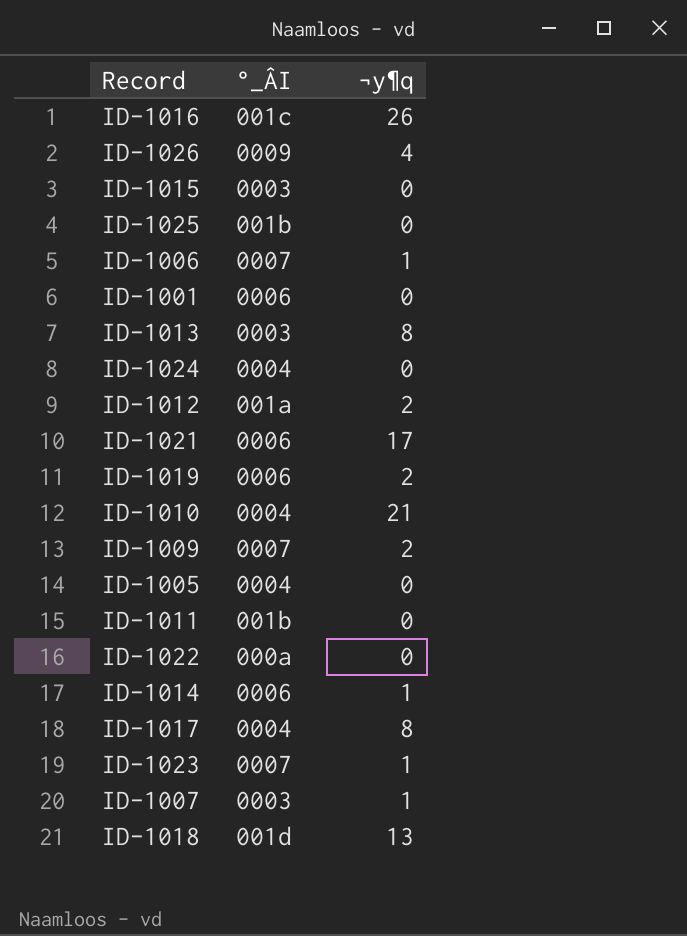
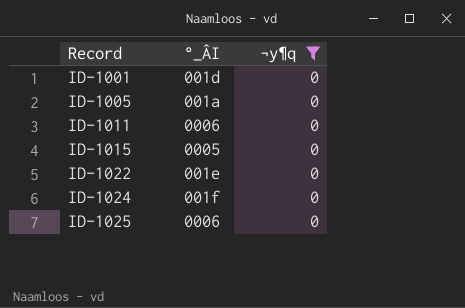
filter: none -> ¬y¶q = 0
row order: none -> Record ascending
ID-1001 | °_ÂI: 0006 -> 001d
ID-1005 | °_ÂI: 0004 -> 001a
ID-1011 | °_ÂI: 001b -> 0006
ID-1015 | °_ÂI: 0003 -> 0005
ID-1022 | °_ÂI: 000a -> 001e
ID-1024 | °_ÂI: 0004 -> 001f
ID-1025 | °_ÂI: 001b -> 0006

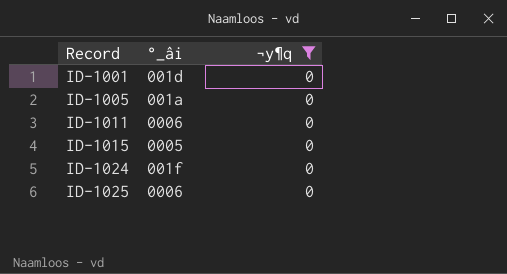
column name: °_ÂI -> °_âi
row ID-1022: 001e | 0 -> none

